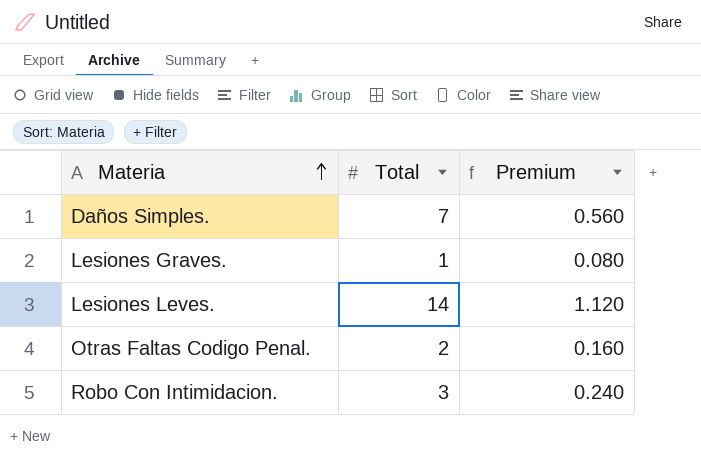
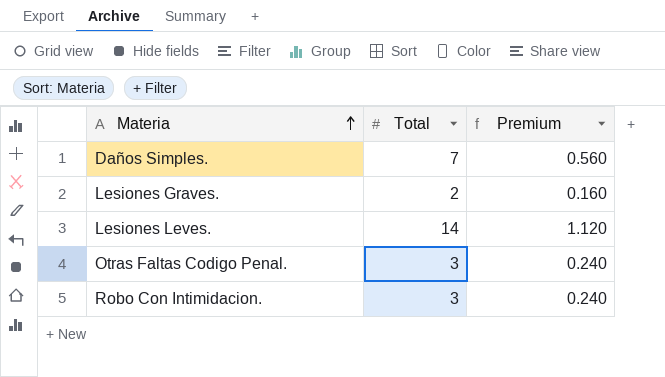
Lesiones Graves. | Total: 1 -> 2
Lesiones Graves. | Premium: 0.080 -> 0.160
Otras Faltas Codigo Penal. | Total: 2 -> 3
Otras Faltas Codigo Penal. | Premium: 0.160 -> 0.240

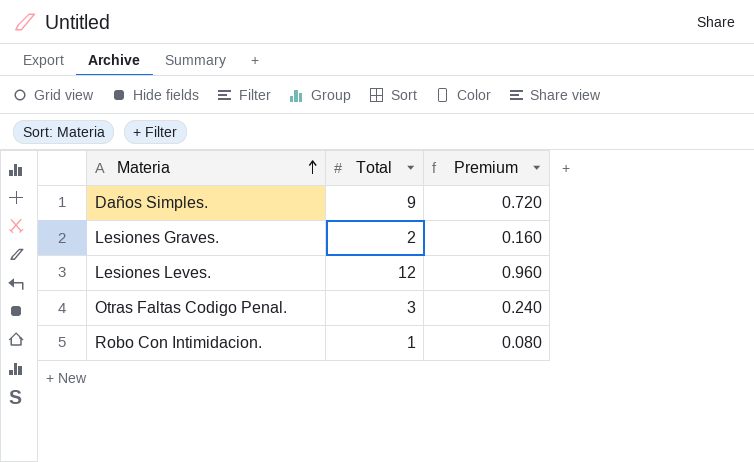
Daños Simples. | Total: 7 -> 9
Daños Simples. | Premium: 0.560 -> 0.720
Lesiones Leves. | Total: 14 -> 12
Lesiones Leves. | Premium: 1.120 -> 0.960
Robo Con Intimidacion. | Total: 3 -> 1
Robo Con Intimidacion. | Premium: 0.240 -> 0.080

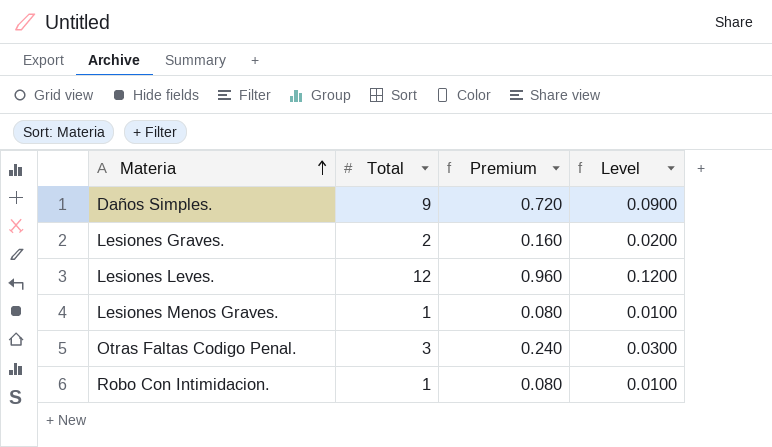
column Level | formula: none -> [Total] * 0.01
row Lesiones Menos Graves.: none -> 1 | 0.080 | 0.0100

